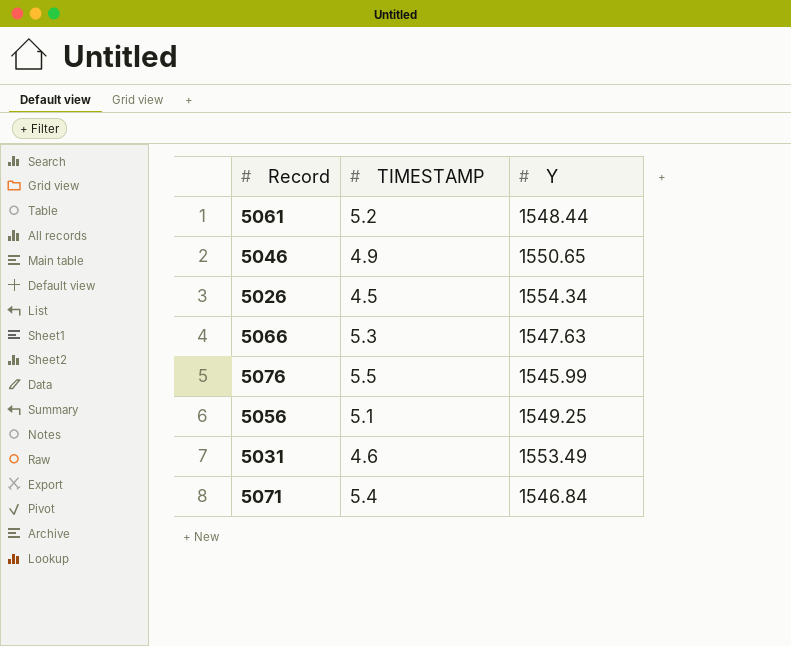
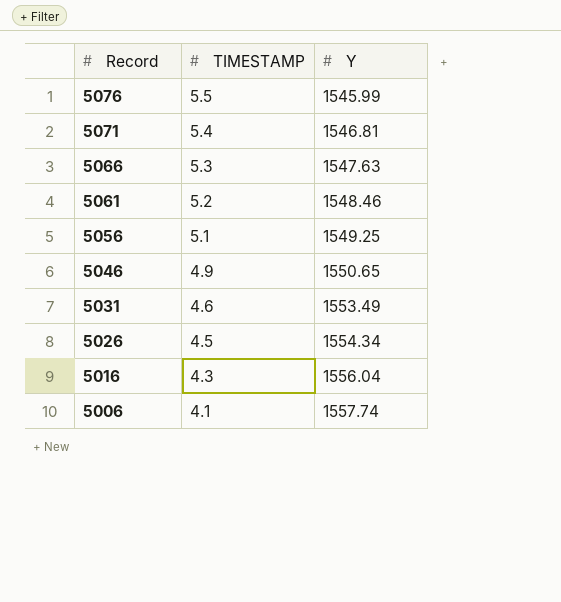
row order: none -> Record descending
5071 | Y: 1546.84 -> 1546.81
5061 | Y: 1548.44 -> 1548.46
row 5016: none -> 4.3 | 1556.04
row 5006: none -> 4.1 | 1557.74

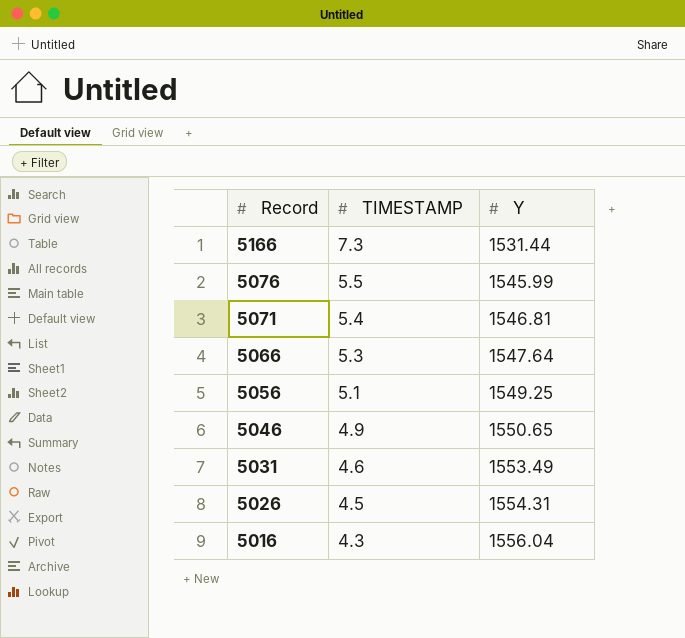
row 5061: 5.2 | 1548.46 -> none
row 5006: 4.1 | 1557.74 -> none
row 5166: none -> 7.3 | 1531.44
5066 | Y: 1547.63 -> 1547.64
5026 | Y: 1554.34 -> 1554.31

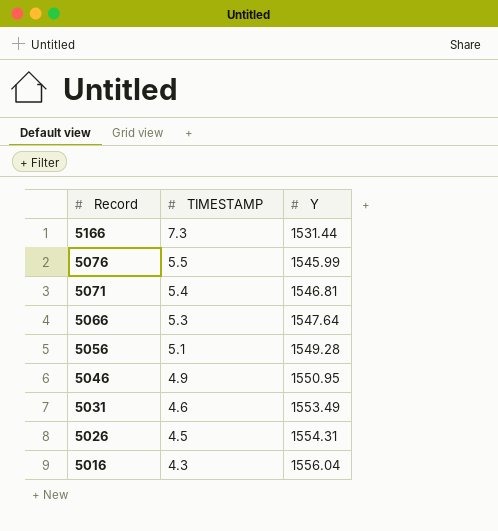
5056 | Y: 1549.25 -> 1549.28
5046 | Y: 1550.65 -> 1550.95

